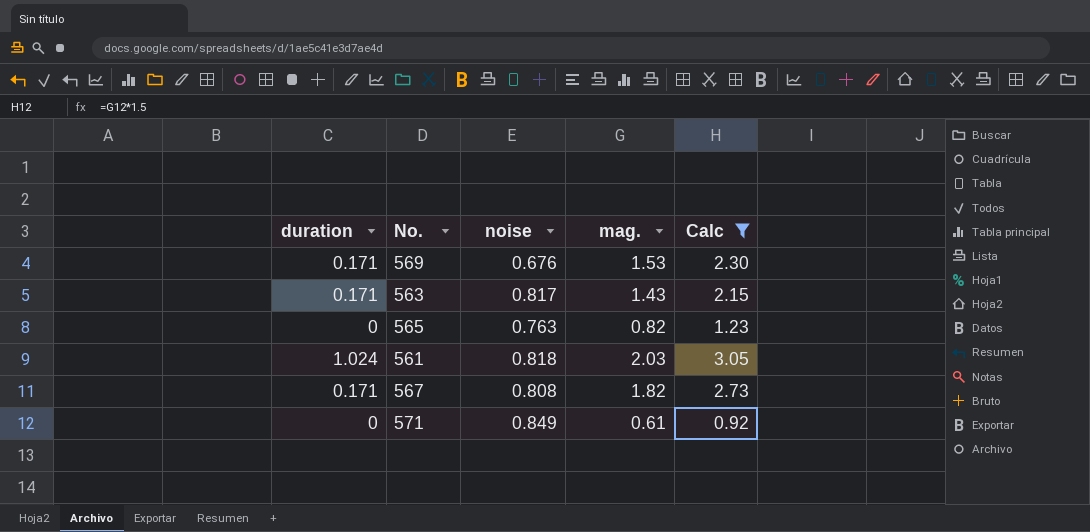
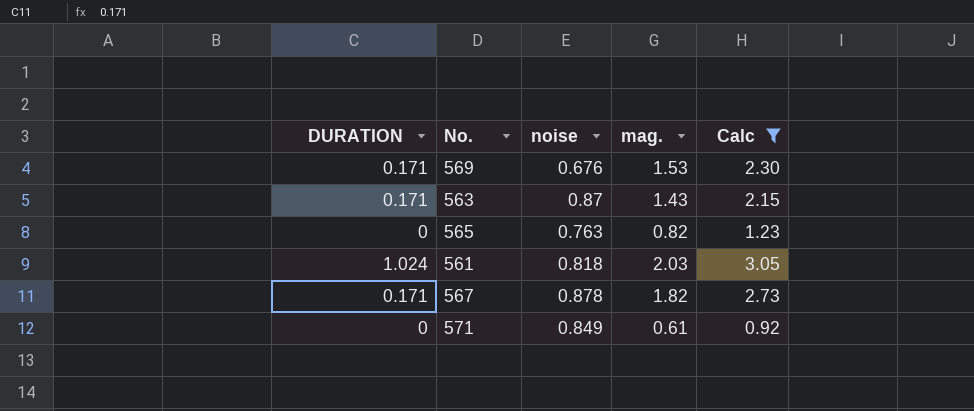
column name: duration -> DURATION
563 | noise: 0.817 -> 0.87
567 | noise: 0.808 -> 0.878

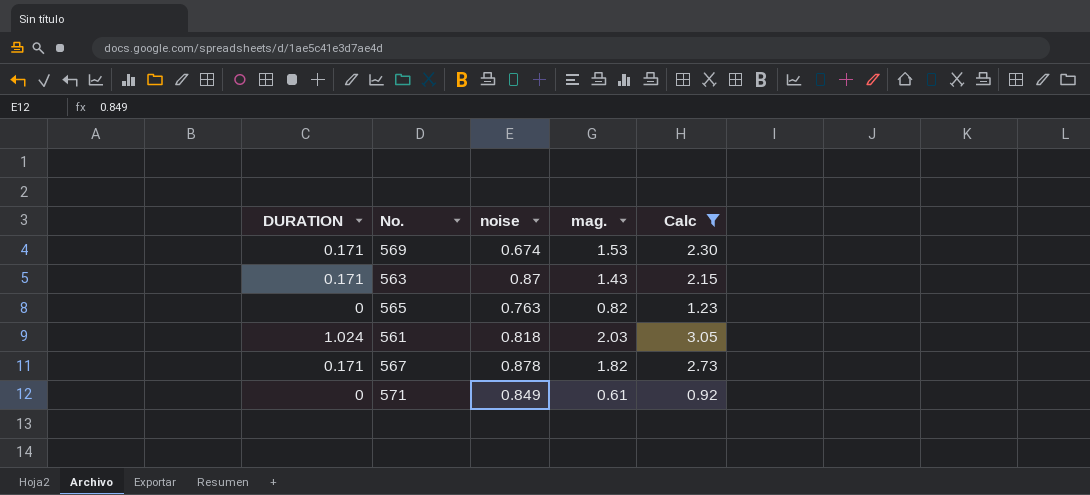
569 | noise: 0.676 -> 0.674

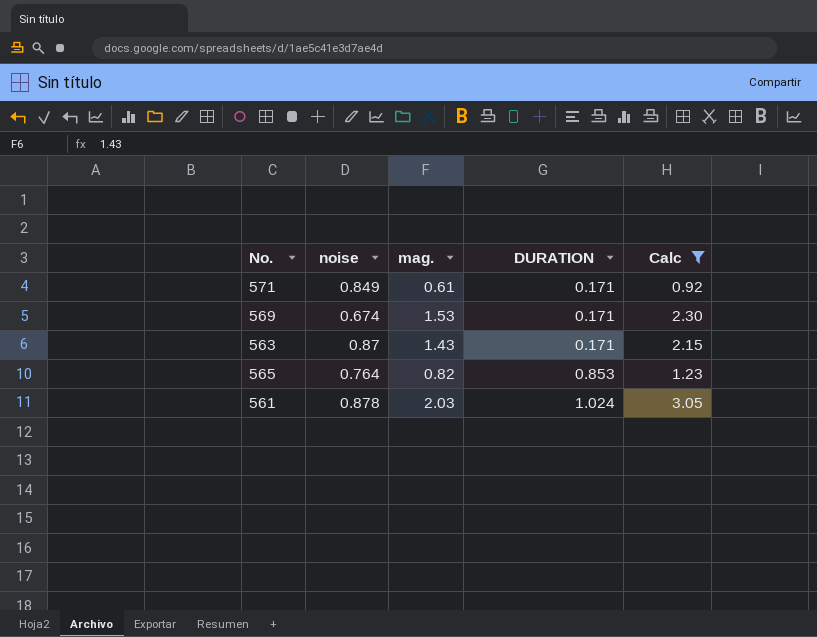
row order: none -> DURATION ascending
column DURATION | position: 1 -> 4
row 567: 0.171 | 0.878 | 1.82 | 2.73 -> none
571 | DURATION: 0 -> 0.171
565 | noise: 0.763 -> 0.764
565 | DURATION: 0 -> 0.853
561 | noise: 0.818 -> 0.878

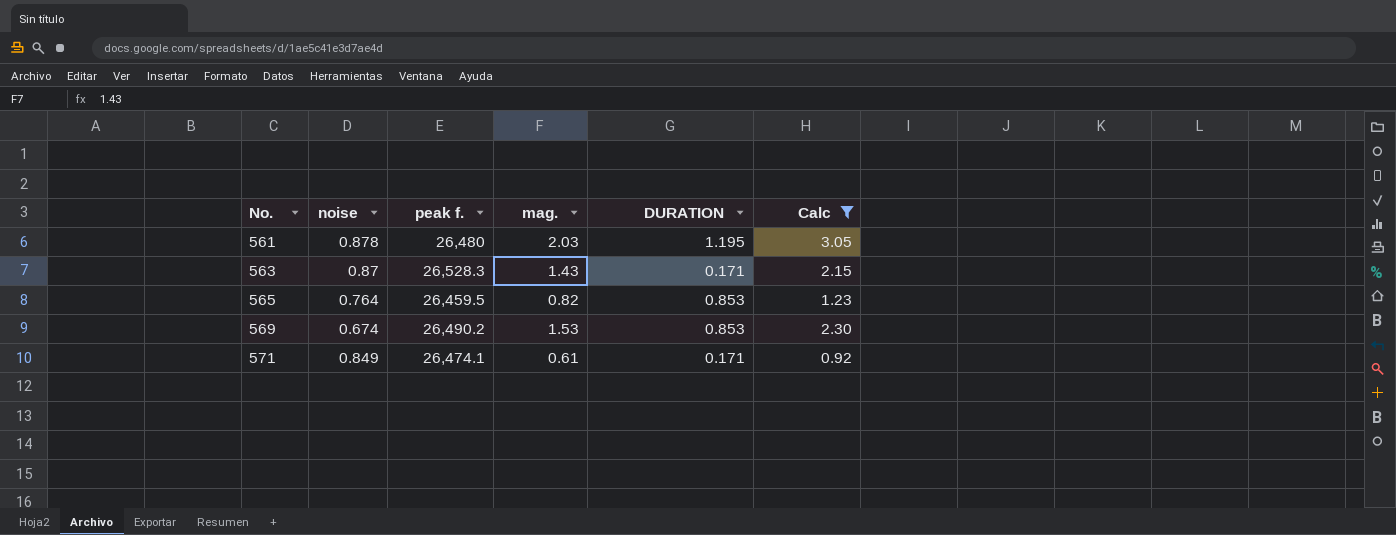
row order: DURATION ascending -> No. ascending
column peak f. | position: none -> 3
561 | DURATION: 1.024 -> 1.195
569 | DURATION: 0.171 -> 0.853

